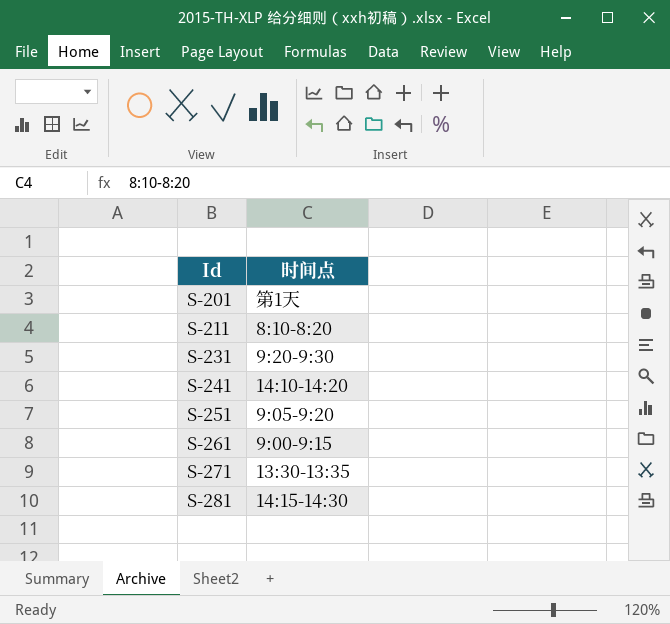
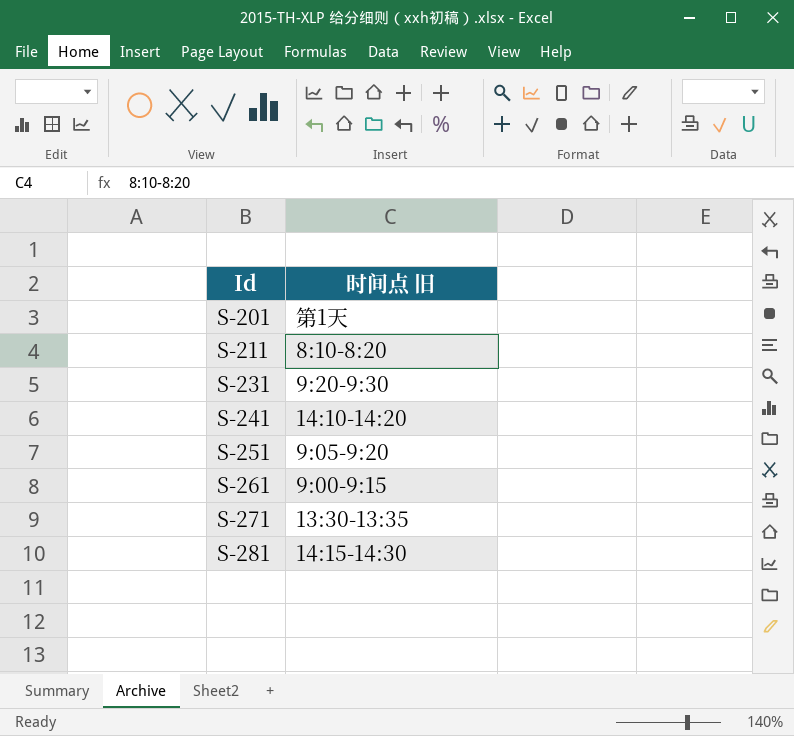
column name: 时间点 -> 时间点 旧

